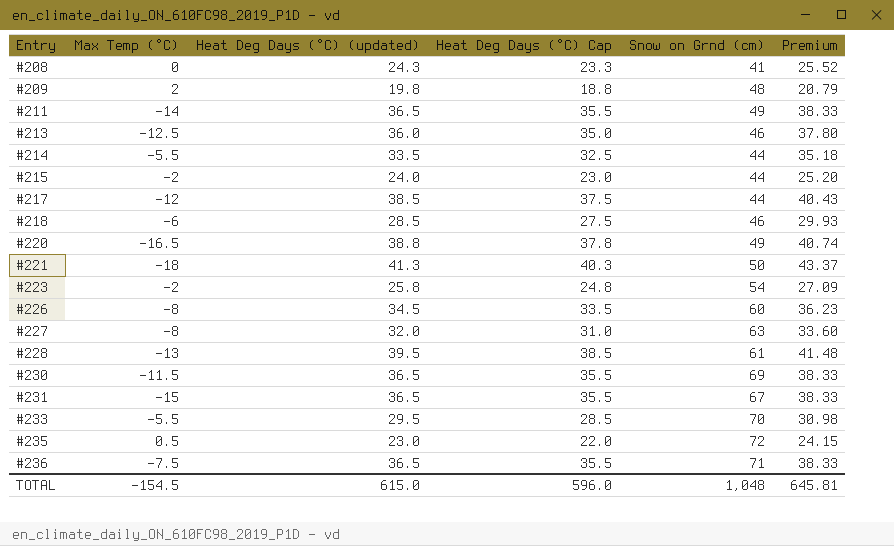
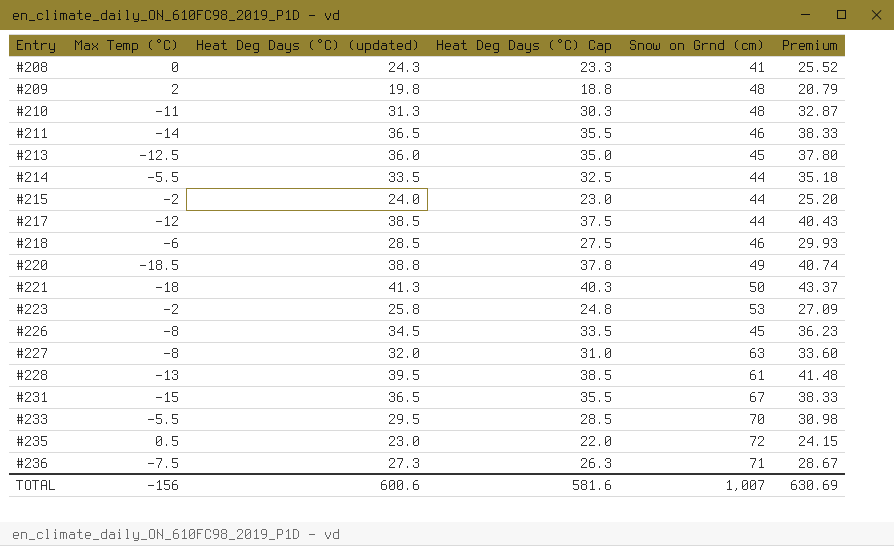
row #230: -11.5 | 36.5 | 35.5 | 69 | 38.33 -> none
row #210: none -> -11 | 31.3 | 30.3 | 48 | 32.87
#211 | Snow on Grnd (cm): 49 -> 46
#213 | Snow on Grnd (cm): 46 -> 45
#220 | Max Temp (°C): -16.5 -> -18.5
#223 | Snow on Grnd (cm): 54 -> 53
#226 | Snow on Grnd (cm): 60 -> 45
#236 | Heat Deg Days (°C) (updated): 36.5 -> 27.3
#236 | Heat Deg Days (°C) Cap: 35.5 -> 26.3
#236 | Premium: 38.33 -> 28.67
TOTAL | Max Temp (°C): -154.5 -> -156
TOTAL | Heat Deg Days (°C) (updated): 615.0 -> 600.6
TOTAL | Heat Deg Days (°C) Cap: 596.0 -> 581.6
TOTAL | Snow on Grnd (cm): 1,048 -> 1,007
TOTAL | Premium: 645.81 -> 630.69

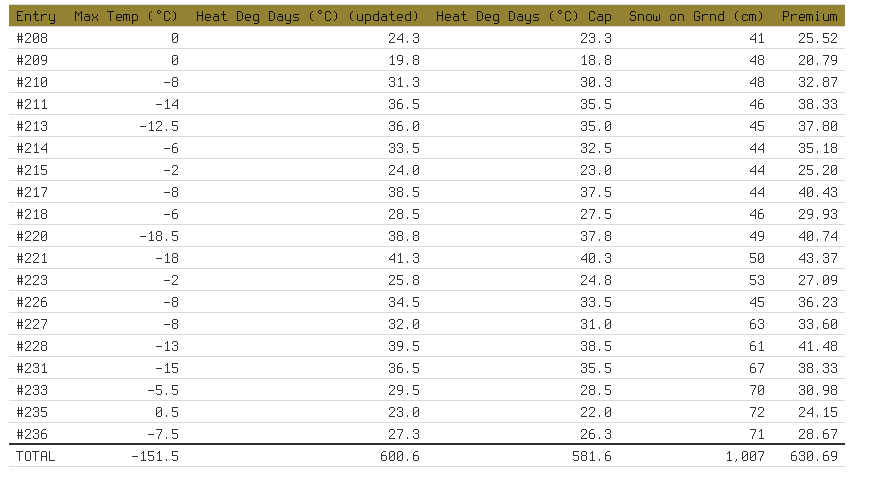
#209 | Max Temp (°C): 2 -> 0
#210 | Max Temp (°C): -11 -> -8
#214 | Max Temp (°C): -5.5 -> -6
#217 | Max Temp (°C): -12 -> -8
TOTAL | Max Temp (°C): -156 -> -151.5

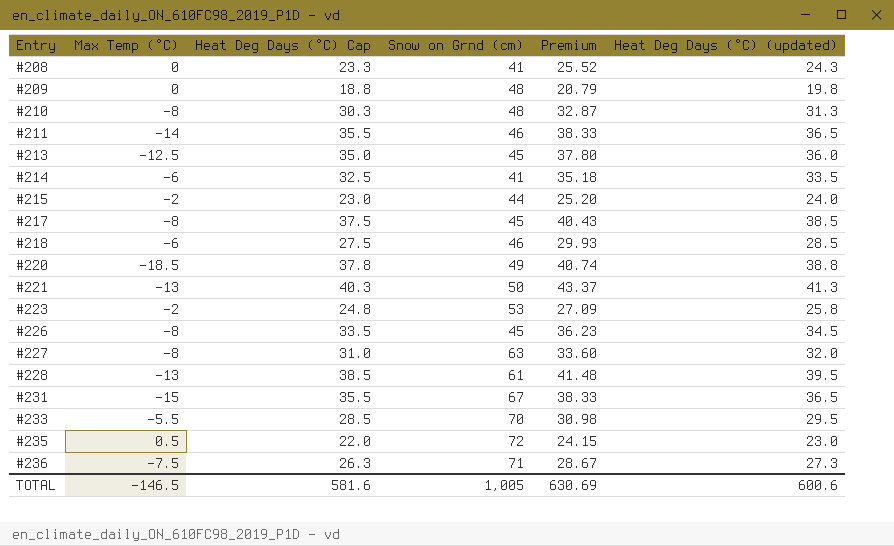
column Heat Deg Days (°C) (updated) | position: 3 -> 6
#214 | Snow on Grnd (cm): 44 -> 41
#217 | Snow on Grnd (cm): 44 -> 45
#221 | Max Temp (°C): -18 -> -13
TOTAL | Max Temp (°C): -151.5 -> -146.5
TOTAL | Snow on Grnd (cm): 1,007 -> 1,005

